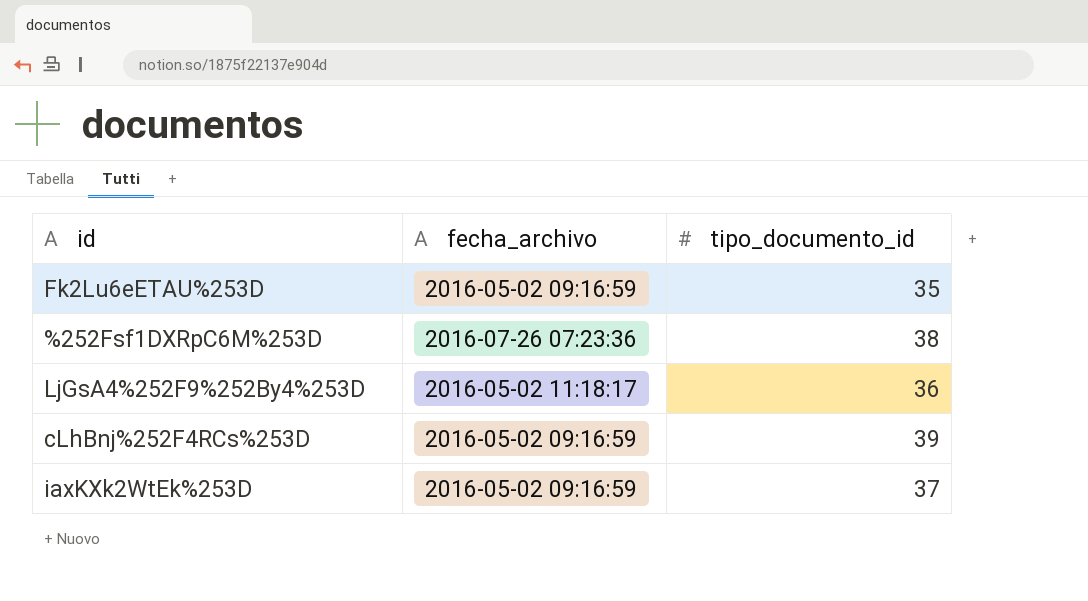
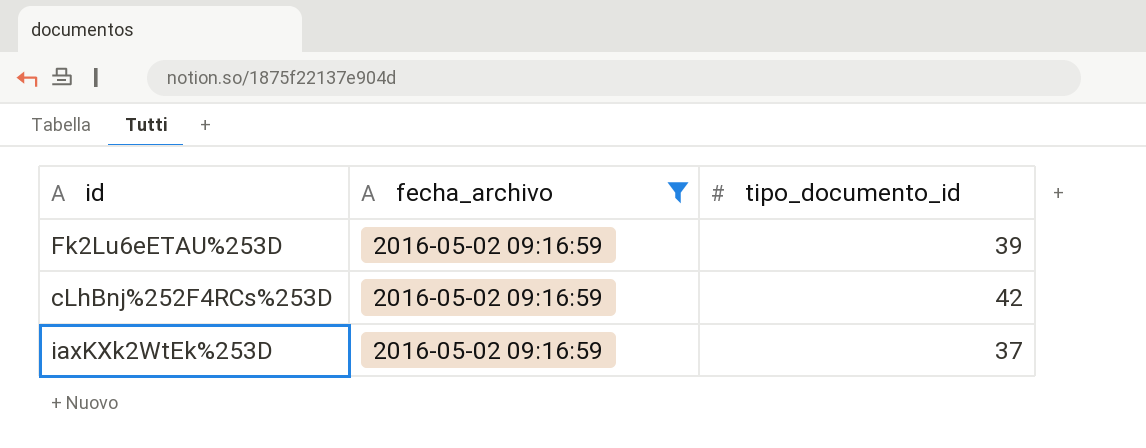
filter: none -> fecha_archivo = 2016-05-02 09:16:59
Fk2Lu6eETAU%253D | tipo_documento_id: 35 -> 39
cLhBnj%252F4RCs%253D | tipo_documento_id: 39 -> 42

